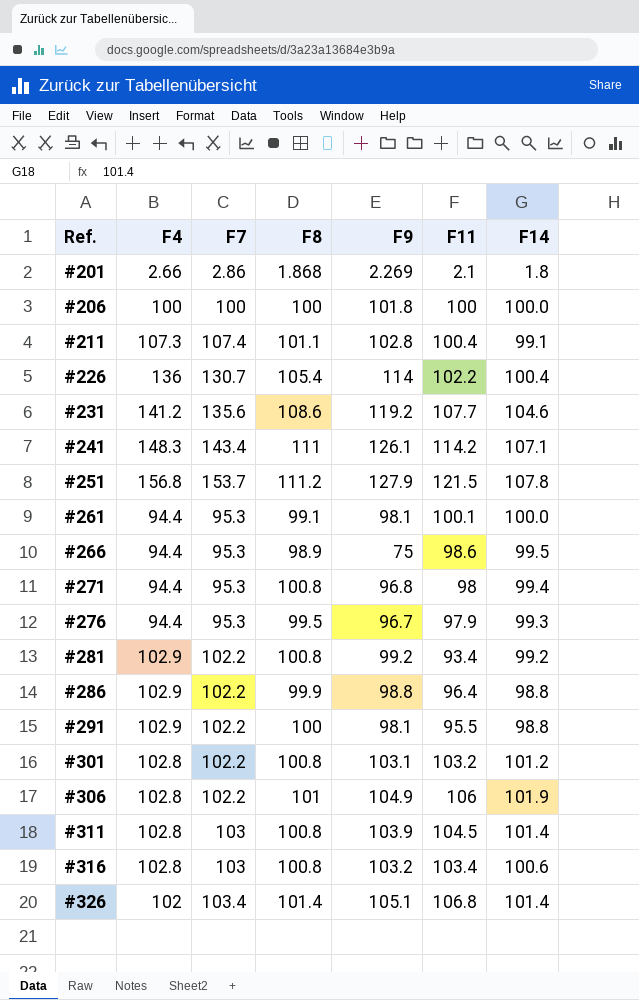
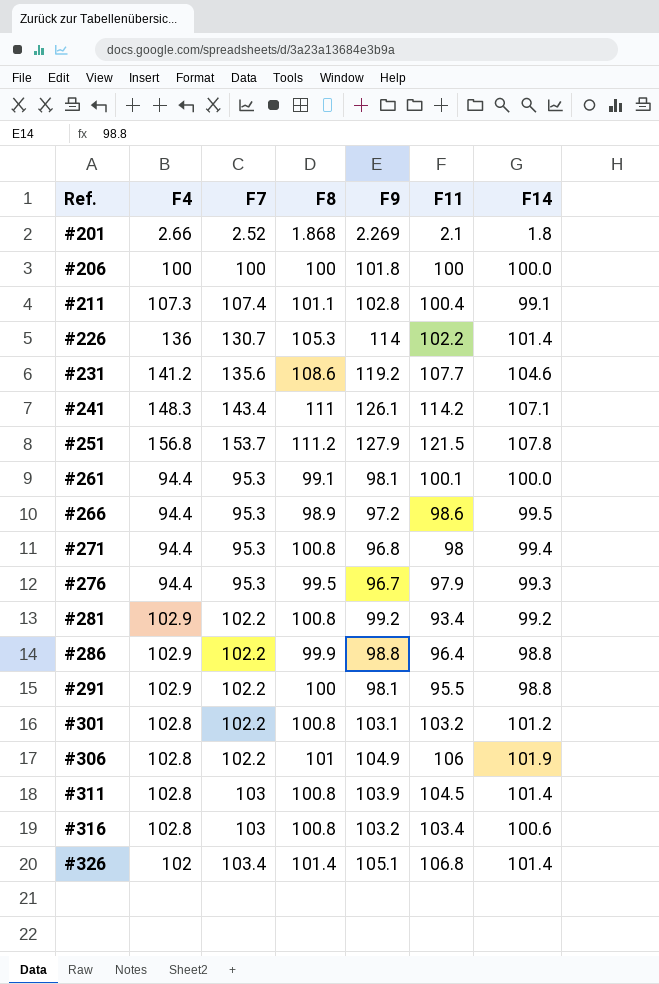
#201 | F7: 2.86 -> 2.52
#226 | F8: 105.4 -> 105.3
#226 | F14: 100.4 -> 101.4
#266 | F9: 75 -> 97.2

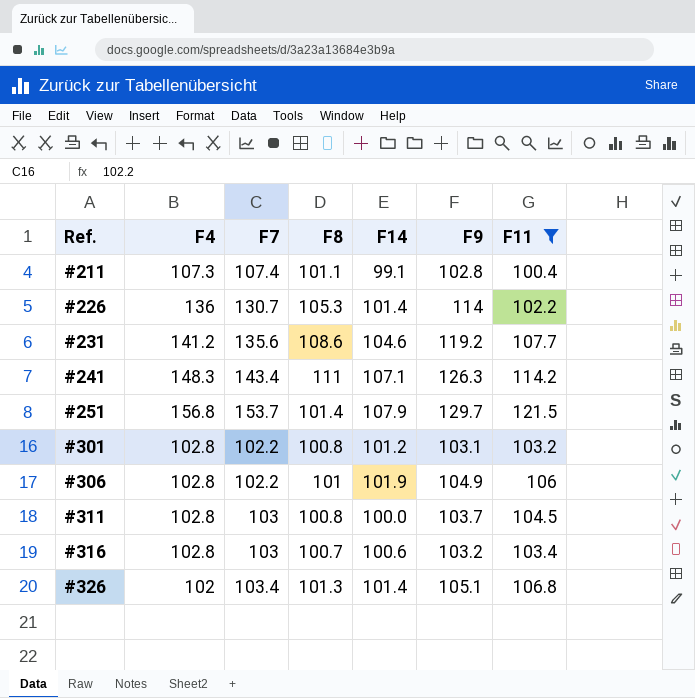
filter: none -> F11 >= 100.4
column F14 | position: 7 -> 5
#241 | F9: 126.1 -> 126.3
#251 | F8: 111.2 -> 101.4
#251 | F14: 107.8 -> 107.9
#251 | F9: 127.9 -> 129.7
#311 | F14: 101.4 -> 100.0
#311 | F9: 103.9 -> 103.7
#316 | F8: 100.8 -> 100.7
#326 | F8: 101.4 -> 101.3

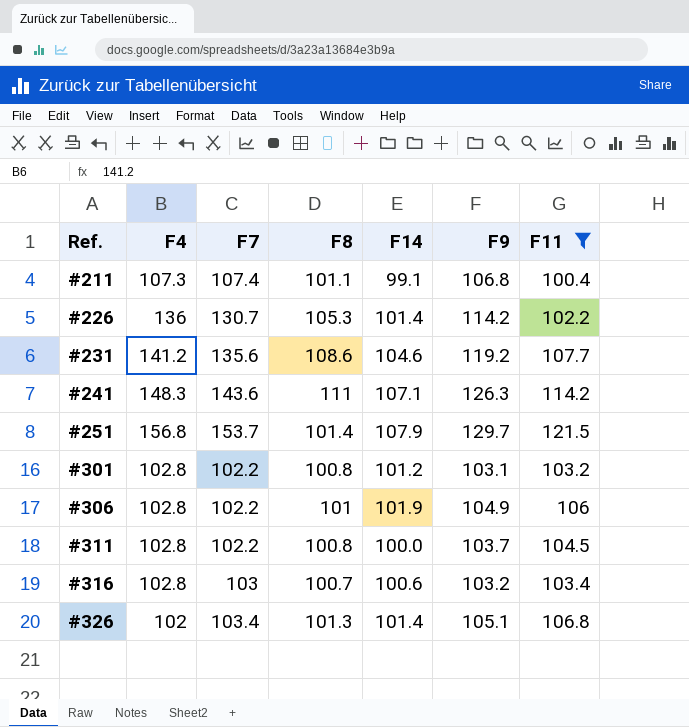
#211 | F9: 102.8 -> 106.8
#226 | F9: 114 -> 114.2
#241 | F7: 143.4 -> 143.6
#311 | F7: 103 -> 102.2

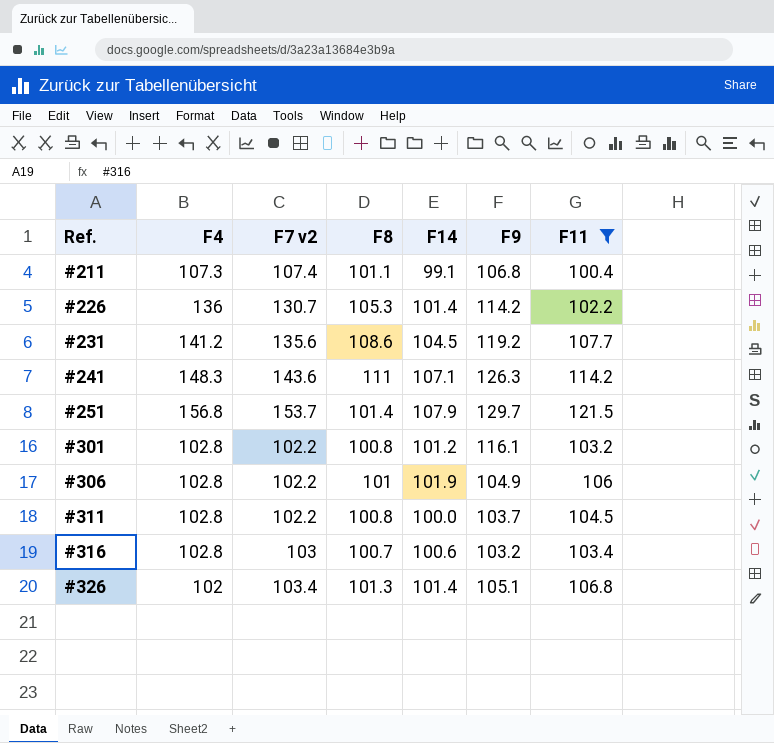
column name: F7 -> F7 v2
#231 | F14: 104.6 -> 104.5
#301 | F9: 103.1 -> 116.1

